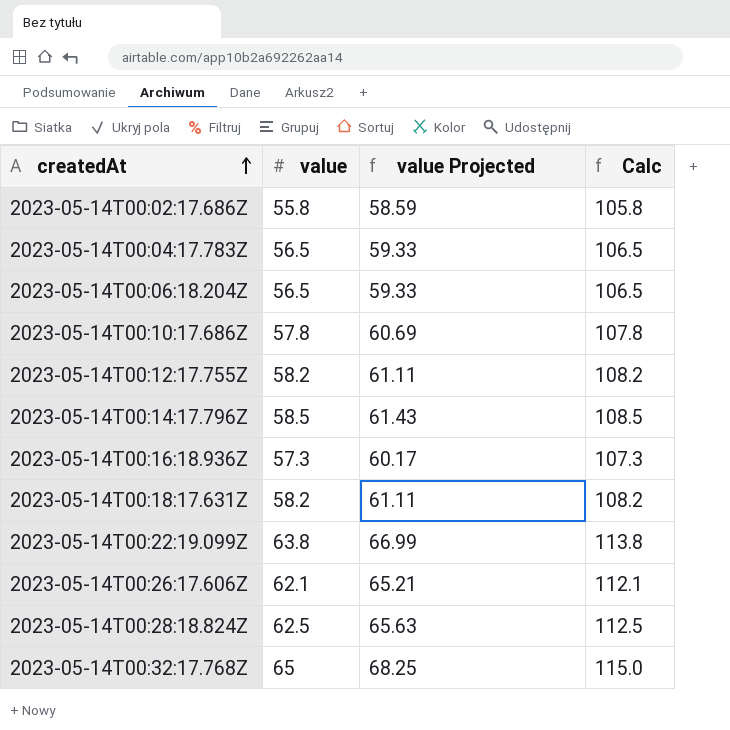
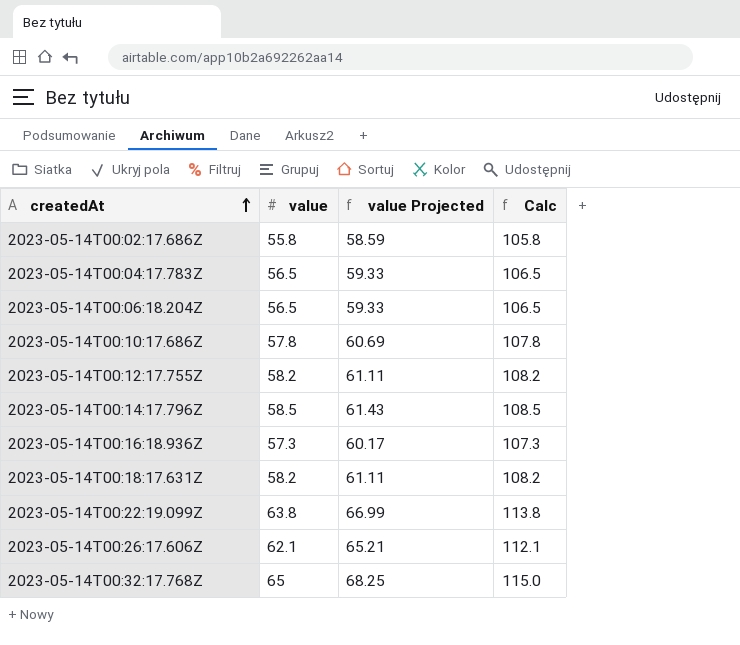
row 2023-05-14T00:28:18.824Z: 62.5 | 65.63 | 112.5 -> none

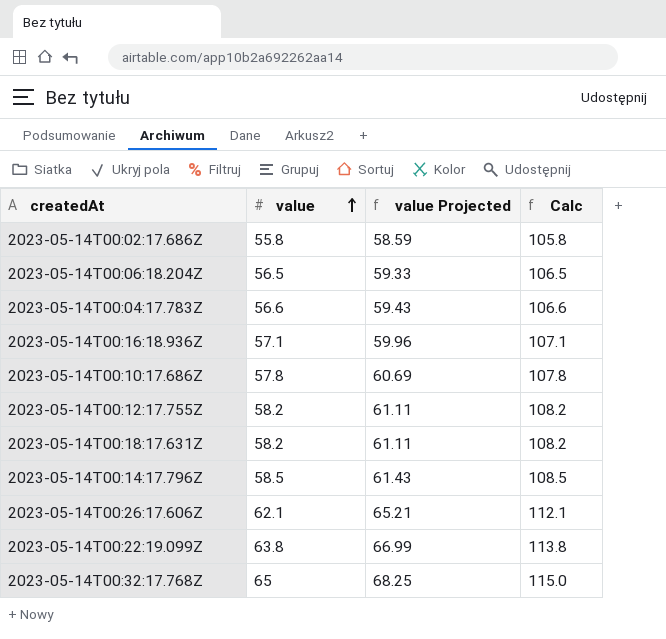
row order: createdAt ascending -> value ascending
2023-05-14T00:04:17.783Z | value: 56.5 -> 56.6
2023-05-14T00:04:17.783Z | value Projected: 59.33 -> 59.43
2023-05-14T00:04:17.783Z | Calc: 106.5 -> 106.6
2023-05-14T00:16:18.936Z | value: 57.3 -> 57.1
2023-05-14T00:16:18.936Z | value Projected: 60.17 -> 59.96
2023-05-14T00:16:18.936Z | Calc: 107.3 -> 107.1

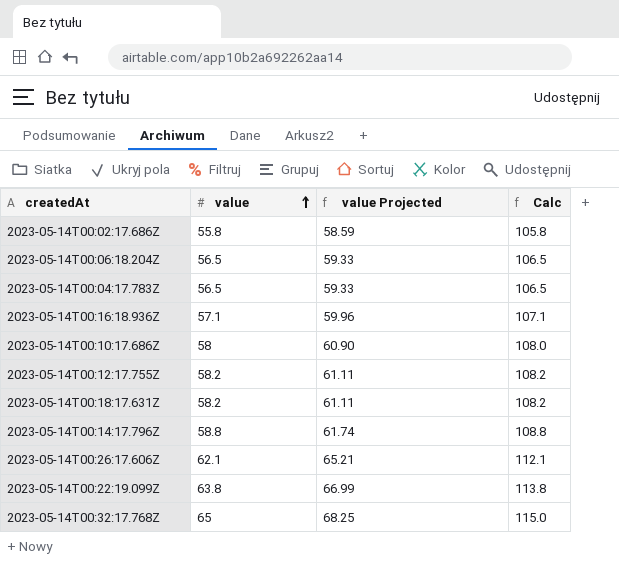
2023-05-14T00:04:17.783Z | value: 56.6 -> 56.5
2023-05-14T00:04:17.783Z | value Projected: 59.43 -> 59.33
2023-05-14T00:04:17.783Z | Calc: 106.6 -> 106.5
2023-05-14T00:10:17.686Z | value: 57.8 -> 58
2023-05-14T00:10:17.686Z | value Projected: 60.69 -> 60.90
2023-05-14T00:10:17.686Z | Calc: 107.8 -> 108.0
2023-05-14T00:14:17.796Z | value: 58.5 -> 58.8
2023-05-14T00:14:17.796Z | value Projected: 61.43 -> 61.74
2023-05-14T00:14:17.796Z | Calc: 108.5 -> 108.8

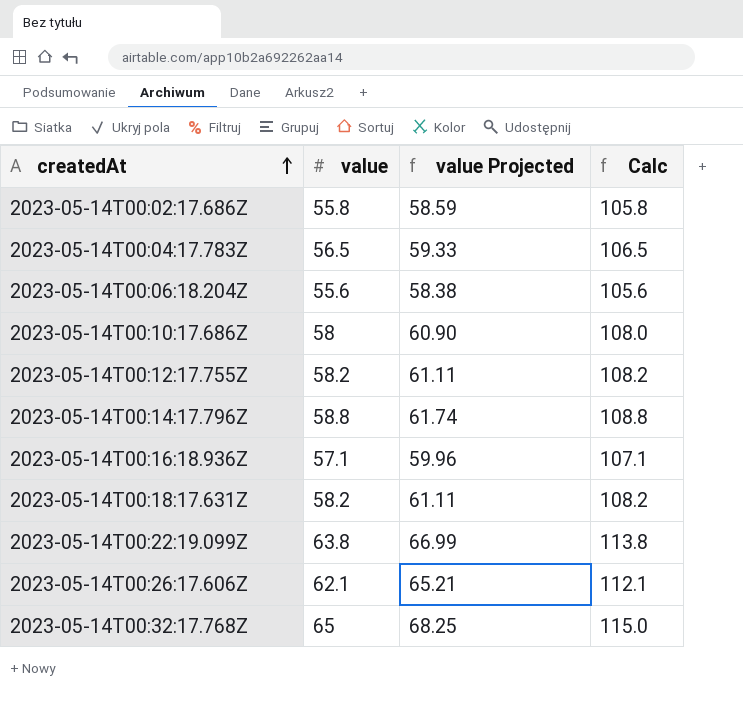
row order: value ascending -> createdAt ascending
2023-05-14T00:06:18.204Z | value: 56.5 -> 55.6
2023-05-14T00:06:18.204Z | value Projected: 59.33 -> 58.38
2023-05-14T00:06:18.204Z | Calc: 106.5 -> 105.6

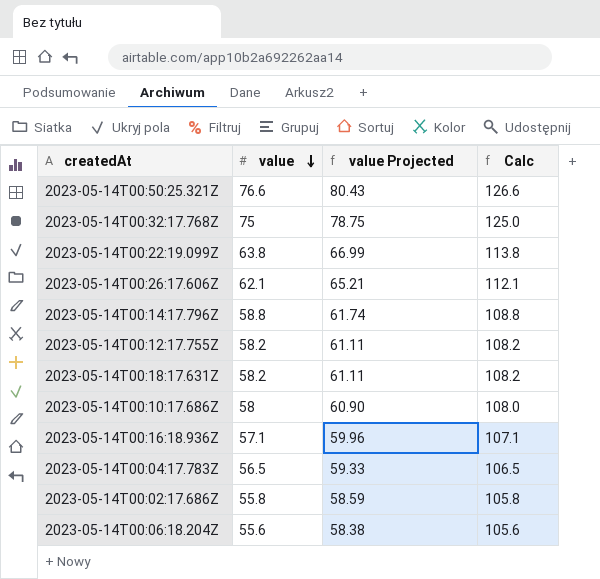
row order: createdAt ascending -> value descending
row 2023-05-14T00:50:25.321Z: none -> 76.6 | 80.43 | 126.6
2023-05-14T00:32:17.768Z | value: 65 -> 75
2023-05-14T00:32:17.768Z | value Projected: 68.25 -> 78.75
2023-05-14T00:32:17.768Z | Calc: 115.0 -> 125.0

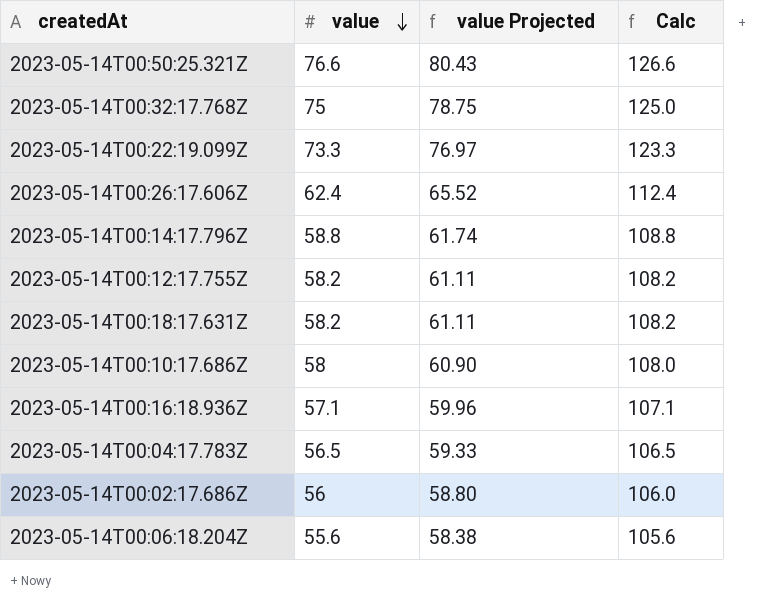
2023-05-14T00:22:19.099Z | value: 63.8 -> 73.3
2023-05-14T00:22:19.099Z | value Projected: 66.99 -> 76.97
2023-05-14T00:22:19.099Z | Calc: 113.8 -> 123.3
2023-05-14T00:26:17.606Z | value: 62.1 -> 62.4
2023-05-14T00:26:17.606Z | value Projected: 65.21 -> 65.52
2023-05-14T00:26:17.606Z | Calc: 112.1 -> 112.4
2023-05-14T00:02:17.686Z | value: 55.8 -> 56
2023-05-14T00:02:17.686Z | value Projected: 58.59 -> 58.80
2023-05-14T00:02:17.686Z | Calc: 105.8 -> 106.0

